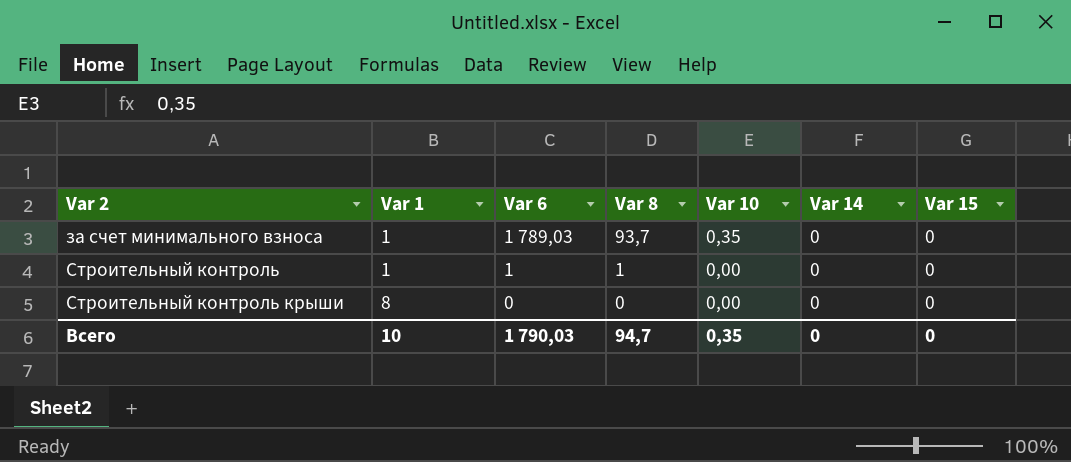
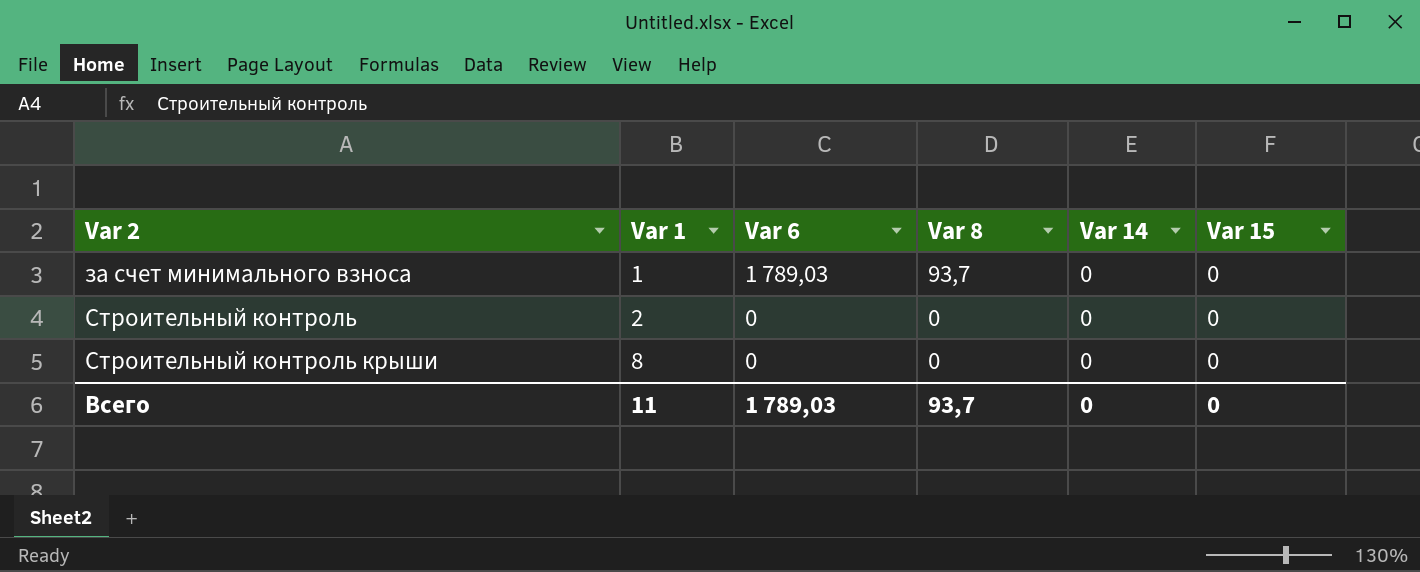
column Var 10 | position: 5 -> none
Строительный контроль | Var 1: 1 -> 2
Строительный контроль | Var 6: 1 -> 0
Строительный контроль | Var 8: 1 -> 0
Всего | Var 1: 10 -> 11
Всего | Var 6: 1 790,03 -> 1 789,03
Всего | Var 8: 94,7 -> 93,7

